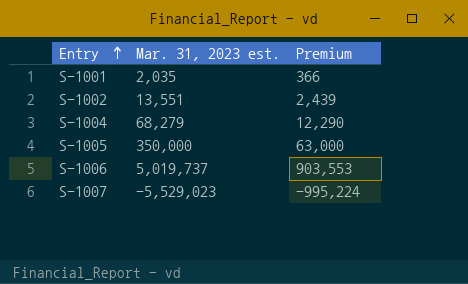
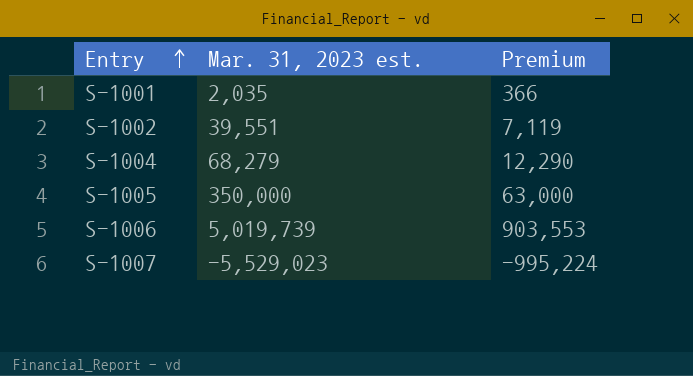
S-1002 | Mar. 31, 2023 est.: 13,551 -> 39,551
S-1002 | Premium: 2,439 -> 7,119
S-1006 | Mar. 31, 2023 est.: 5,019,737 -> 5,019,739

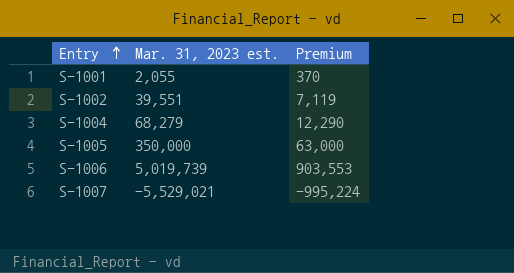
S-1001 | Mar. 31, 2023 est.: 2,035 -> 2,055
S-1001 | Premium: 366 -> 370
S-1007 | Mar. 31, 2023 est.: -5,529,023 -> -5,529,021

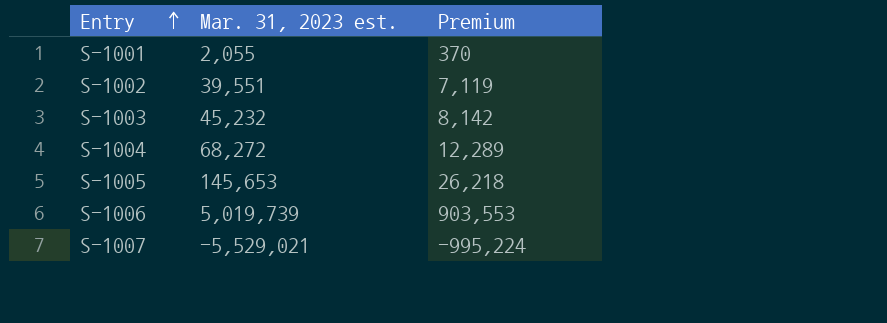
row S-1003: none -> 45,232 | 8,142
S-1004 | Mar. 31, 2023 est.: 68,279 -> 68,272
S-1004 | Premium: 12,290 -> 12,289
S-1005 | Mar. 31, 2023 est.: 350,000 -> 145,653
S-1005 | Premium: 63,000 -> 26,218

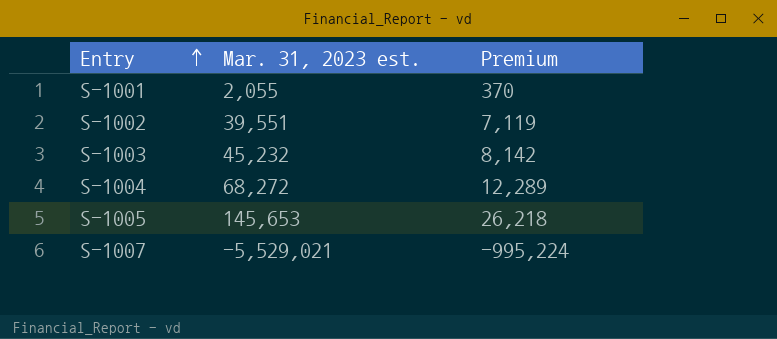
row S-1006: 5,019,739 | 903,553 -> none

